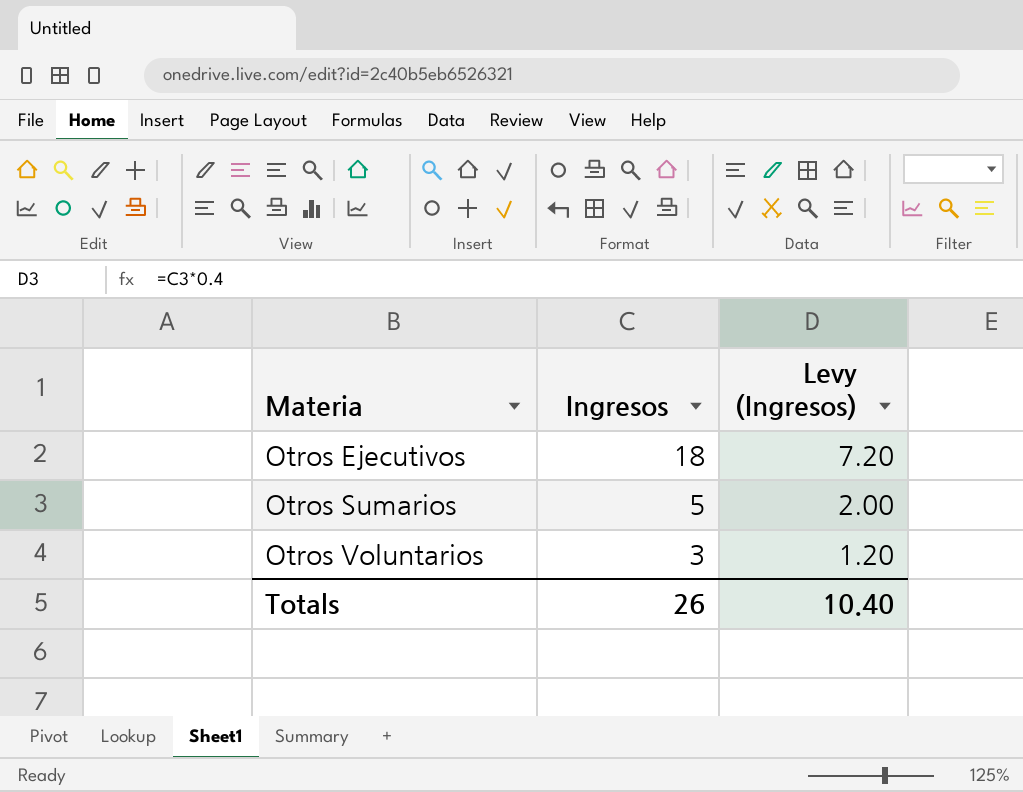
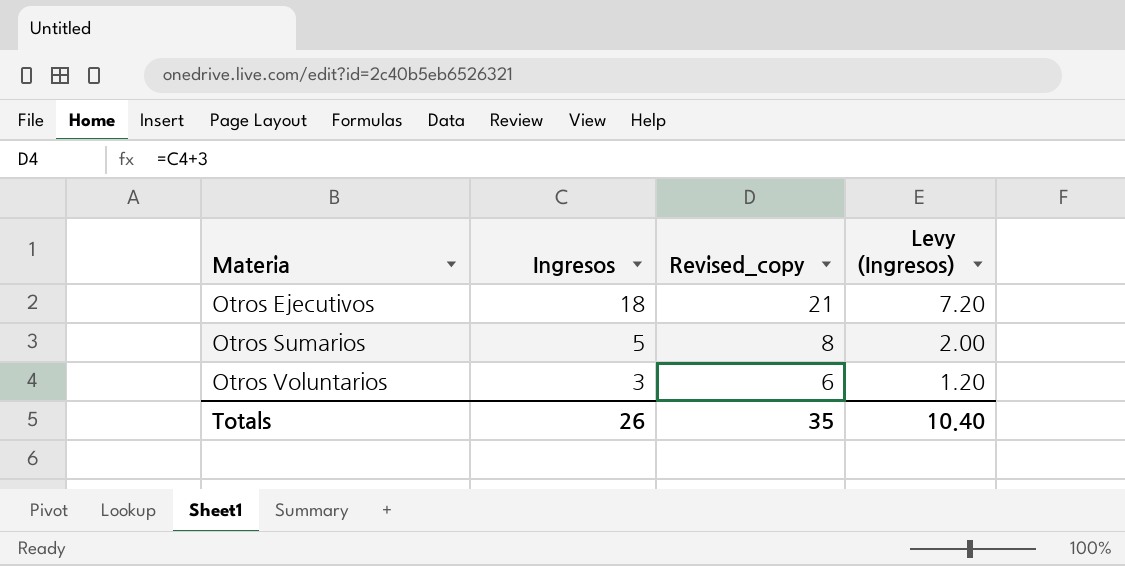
column Revised_copy | formula: none -> [Ingresos] + 3

